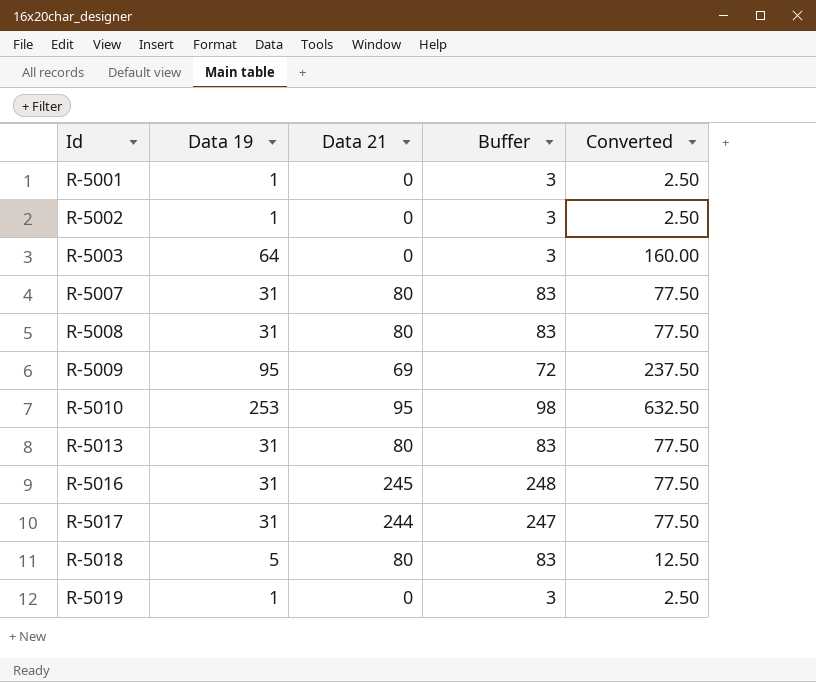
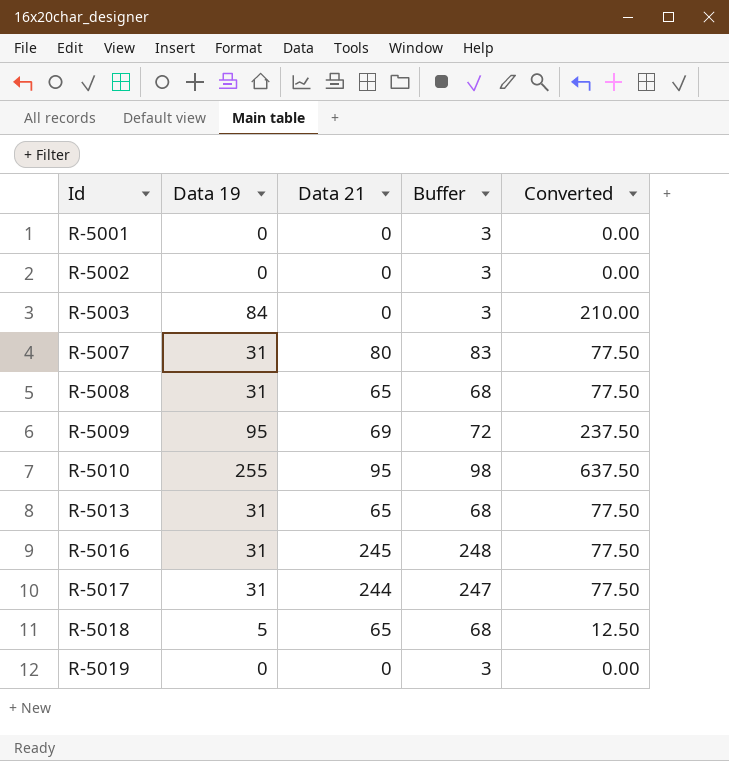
R-5001 | Data 19: 1 -> 0
R-5001 | Converted: 2.50 -> 0.00
R-5002 | Data 19: 1 -> 0
R-5002 | Converted: 2.50 -> 0.00
R-5003 | Data 19: 64 -> 84
R-5003 | Converted: 160.00 -> 210.00
R-5008 | Data 21: 80 -> 65
R-5008 | Buffer: 83 -> 68
R-5010 | Data 19: 253 -> 255
R-5010 | Converted: 632.50 -> 637.50
R-5013 | Data 21: 80 -> 65
R-5013 | Buffer: 83 -> 68
R-5018 | Data 21: 80 -> 65
R-5018 | Buffer: 83 -> 68
R-5019 | Data 19: 1 -> 0
R-5019 | Converted: 2.50 -> 0.00

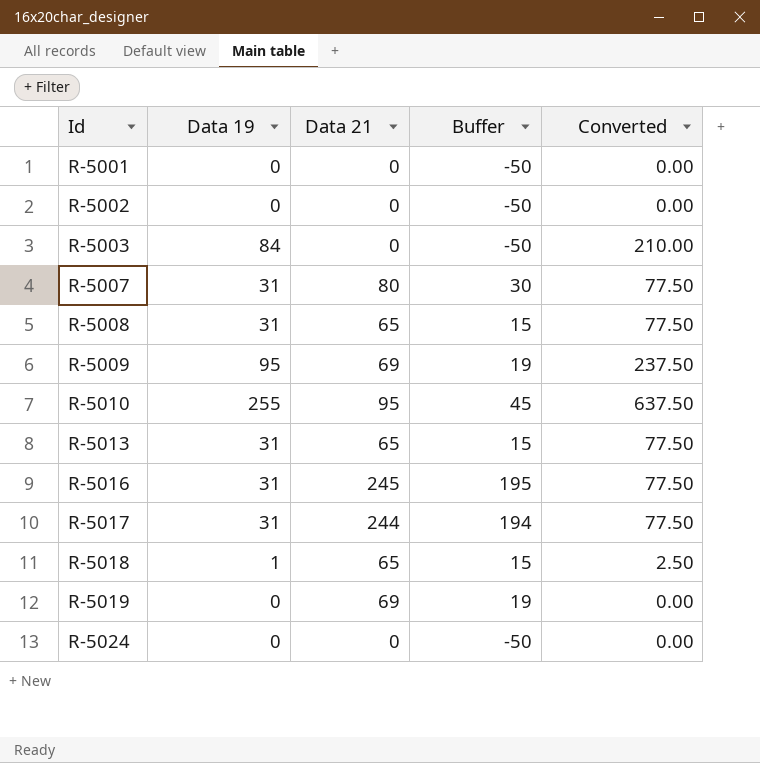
column Buffer | formula: [Data 21] + 3 -> [Data 21] - 50
R-5018 | Data 19: 5 -> 1
R-5018 | Converted: 12.50 -> 2.50
R-5019 | Data 21: 0 -> 69
row R-5024: none -> 0 | 0 | -50 | 0.00

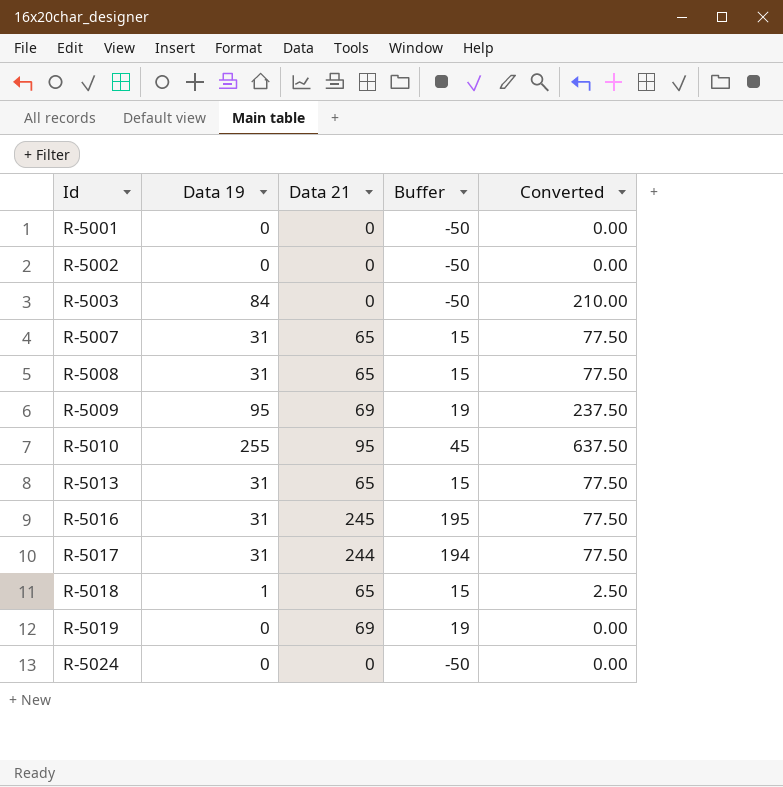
R-5007 | Data 21: 80 -> 65
R-5007 | Buffer: 30 -> 15

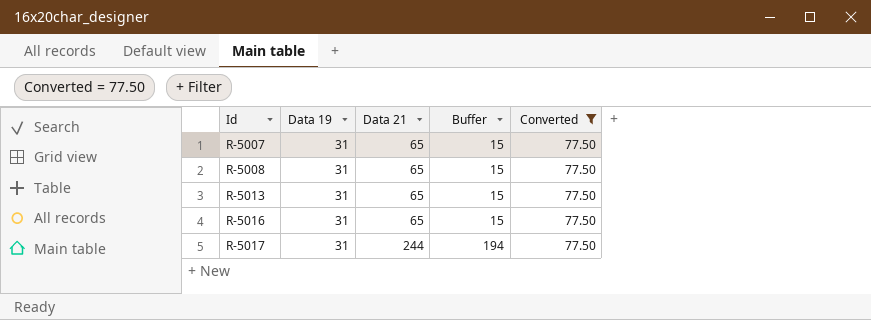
filter: none -> Converted = 77.50
R-5016 | Data 21: 245 -> 65
R-5016 | Buffer: 195 -> 15

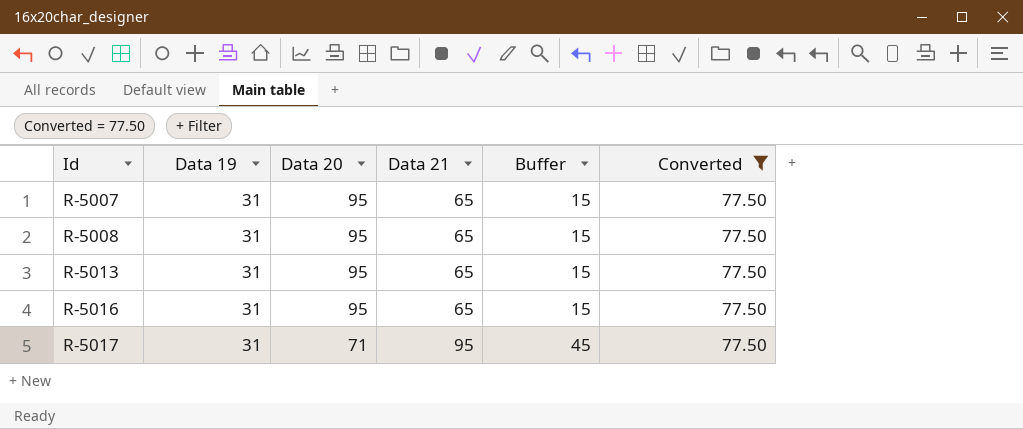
column Data 20 | position: none -> 3
R-5017 | Data 21: 244 -> 95
R-5017 | Buffer: 194 -> 45

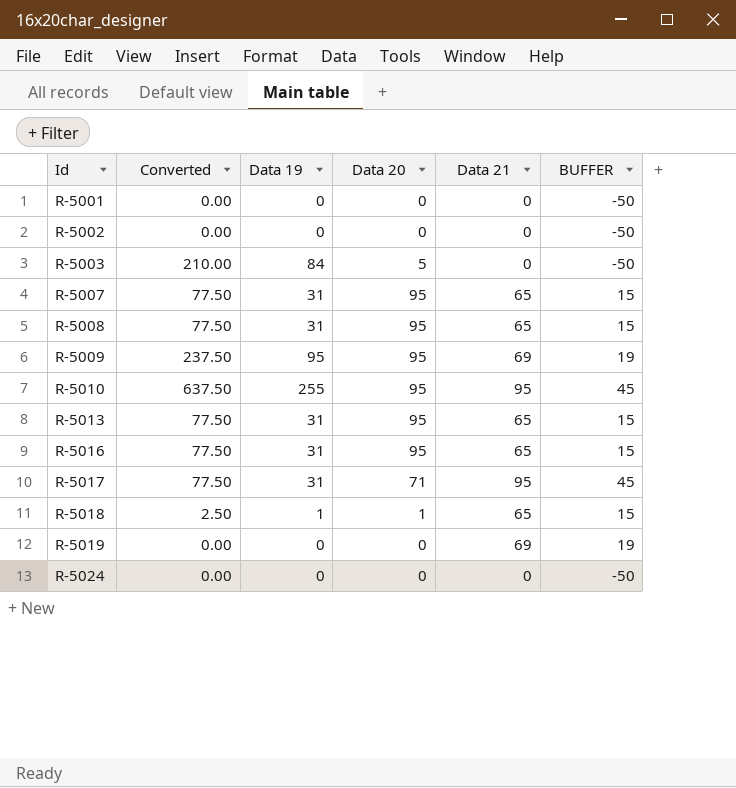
filter: Converted = 77.50 -> none
column Converted | position: 6 -> 2
column name: Buffer -> BUFFER

